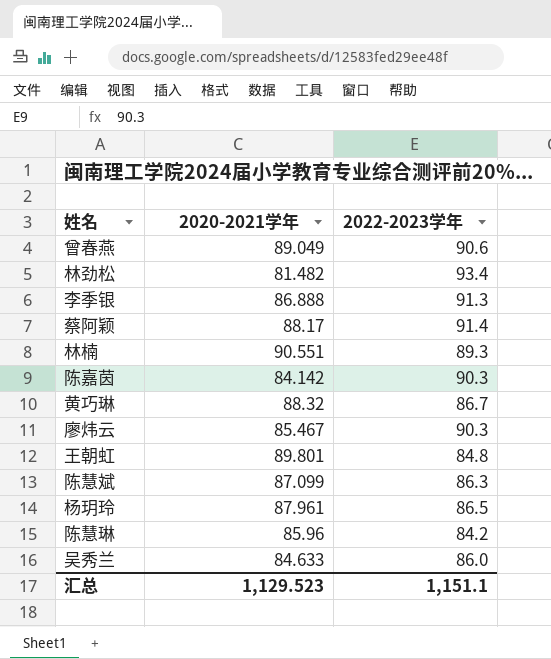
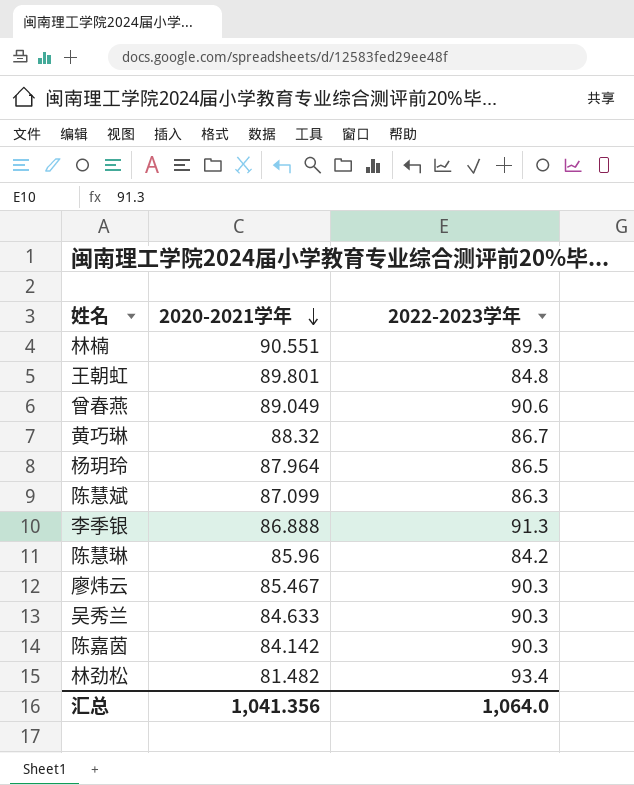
row order: none -> 2020-2021学年 descending
row 蔡阿颖: 88.17 | 91.4 -> none
杨玥玲 | 2020-2021学年: 87.961 -> 87.964
吴秀兰 | 2022-2023学年: 86.0 -> 90.3
汇总 | 2020-2021学年: 1,129.523 -> 1,041.356
汇总 | 2022-2023学年: 1,151.1 -> 1,064.0

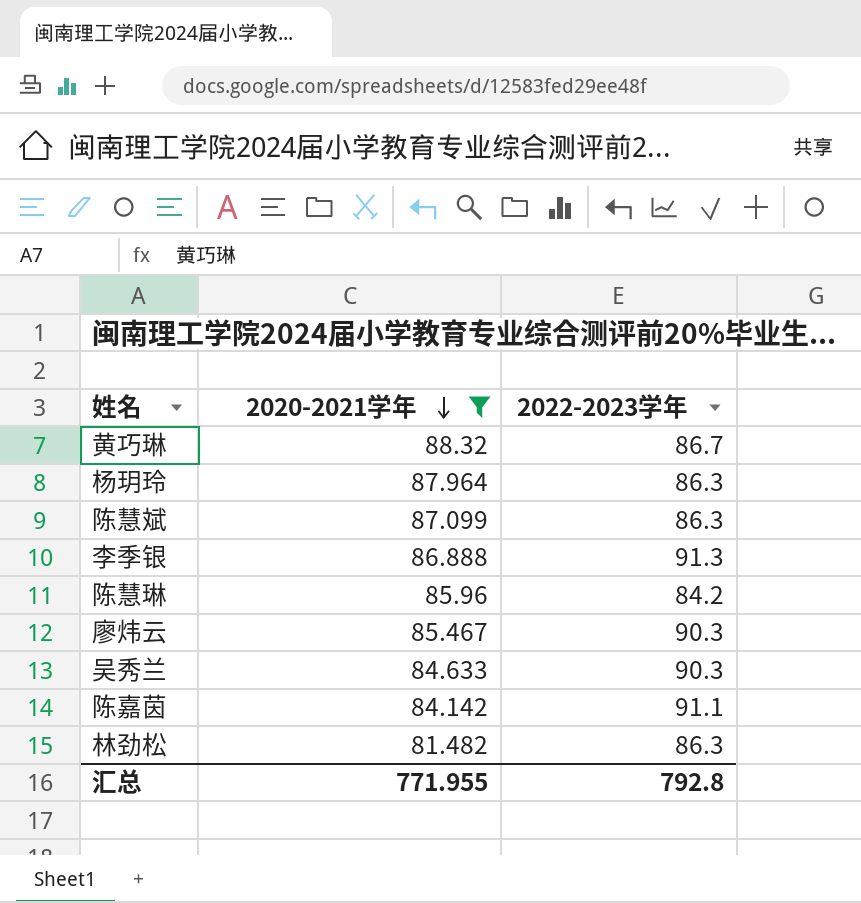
filter: none -> 2020-2021学年 <= 88.32
杨玥玲 | 2022-2023学年: 86.5 -> 86.3
陈嘉茵 | 2022-2023学年: 90.3 -> 91.1
林劲松 | 2022-2023学年: 93.4 -> 86.3
汇总 | 2020-2021学年: 1,041.356 -> 771.955
汇总 | 2022-2023学年: 1,064.0 -> 792.8

